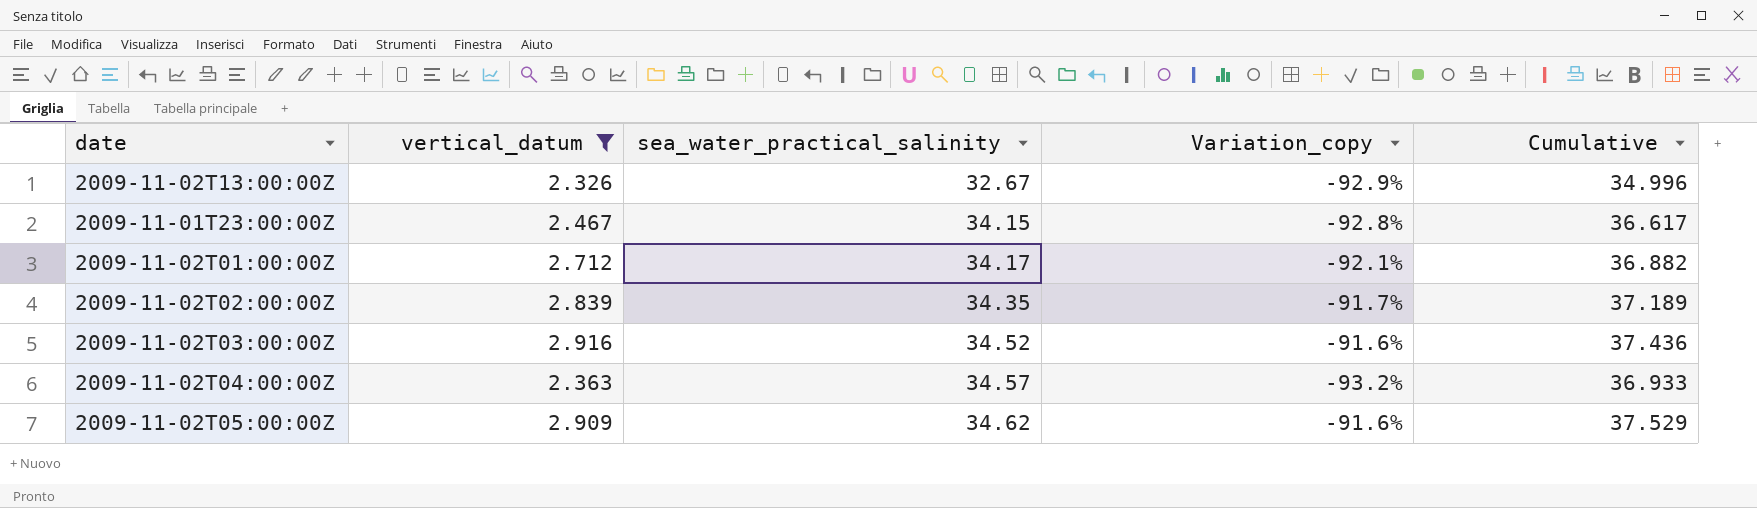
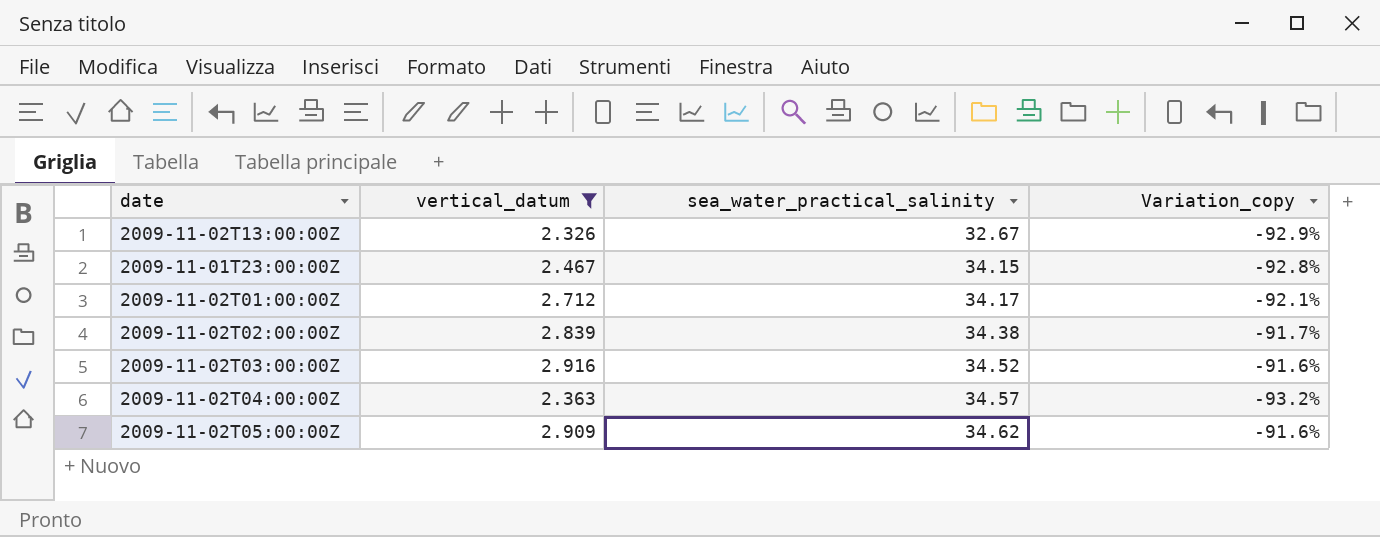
column Cumulative | formula: [vertical_datum] + [sea_water_practical_salinity] -> none
2009-11-02T02:00:00Z | sea_water_practical_salinity: 34.35 -> 34.38

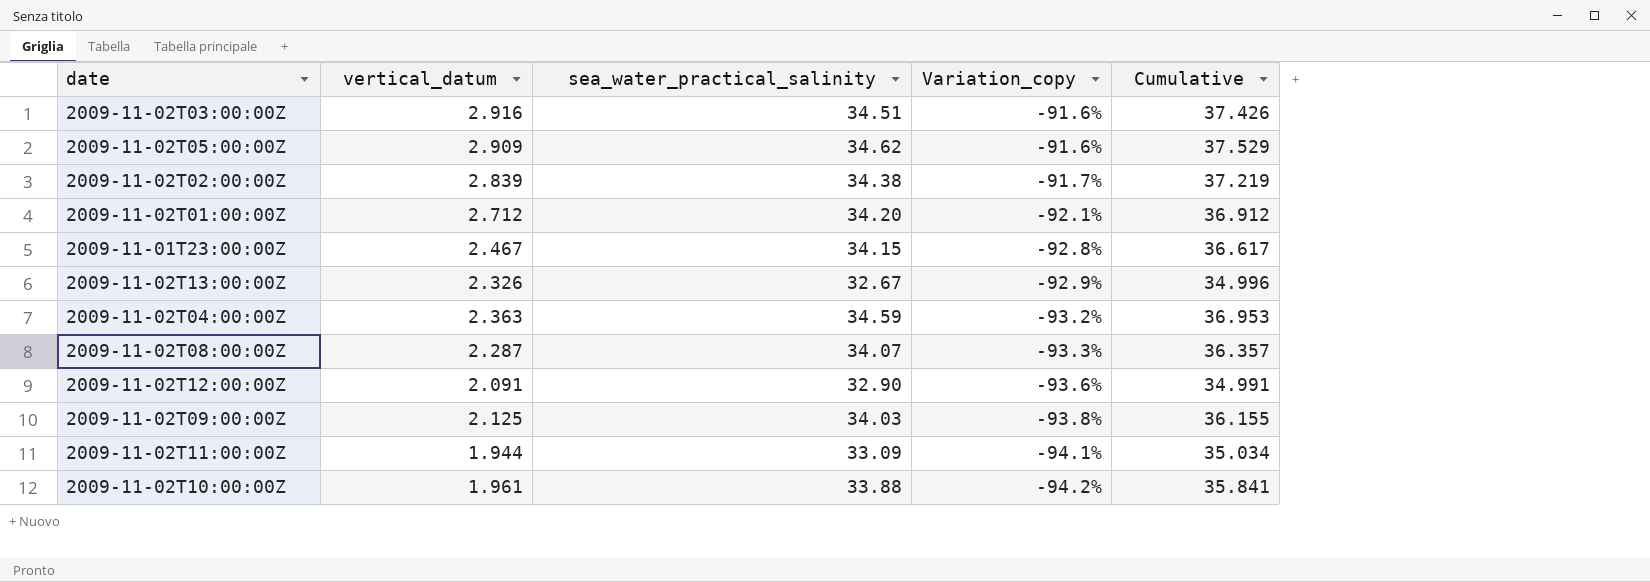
filter: vertical_datum >= 2.326 -> none
row order: sea_water_practical_salinity ascending -> Variation_copy descending
column Cumulative | formula: none -> [vertical_datum] + [sea_water_practical_salinity]
2009-11-02T03:00:00Z | sea_water_practical_salinity: 34.52 -> 34.51
2009-11-02T01:00:00Z | sea_water_practical_salinity: 34.17 -> 34.20
2009-11-02T04:00:00Z | sea_water_practical_salinity: 34.57 -> 34.59

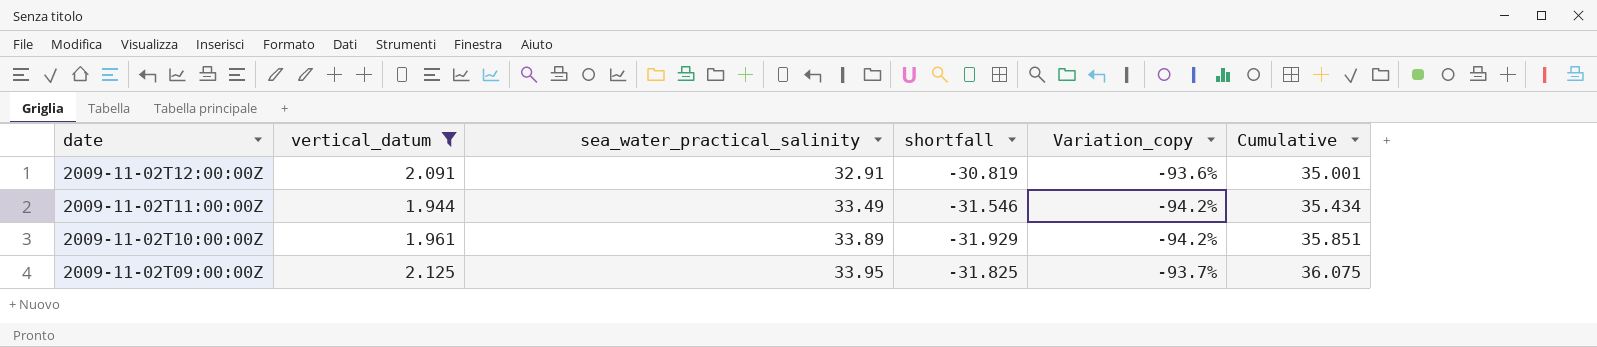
filter: none -> vertical_datum <= 2.125
row order: Variation_copy descending -> date descending
column shortfall | formula: none -> [vertical_datum] - [sea_water_practical_salinity]
2009-11-02T12:00:00Z | sea_water_practical_salinity: 32.90 -> 32.91
2009-11-02T12:00:00Z | Cumulative: 34.991 -> 35.001
2009-11-02T11:00:00Z | sea_water_practical_salinity: 33.09 -> 33.49
2009-11-02T11:00:00Z | Variation_copy: -94.1% -> -94.2%
2009-11-02T11:00:00Z | Cumulative: 35.034 -> 35.434
2009-11-02T10:00:00Z | sea_water_practical_salinity: 33.88 -> 33.89
2009-11-02T10:00:00Z | Cumulative: 35.841 -> 35.851
2009-11-02T09:00:00Z | sea_water_practical_salinity: 34.03 -> 33.95
2009-11-02T09:00:00Z | Variation_copy: -93.8% -> -93.7%
2009-11-02T09:00:00Z | Cumulative: 36.155 -> 36.075

